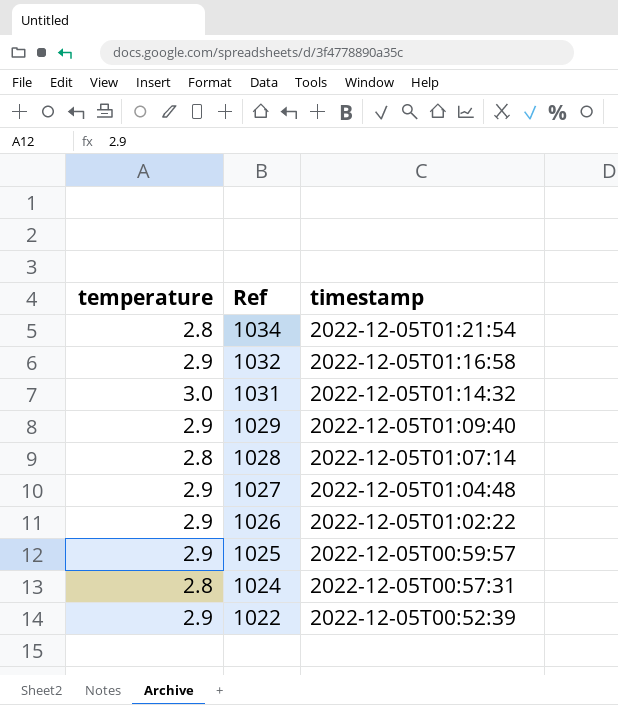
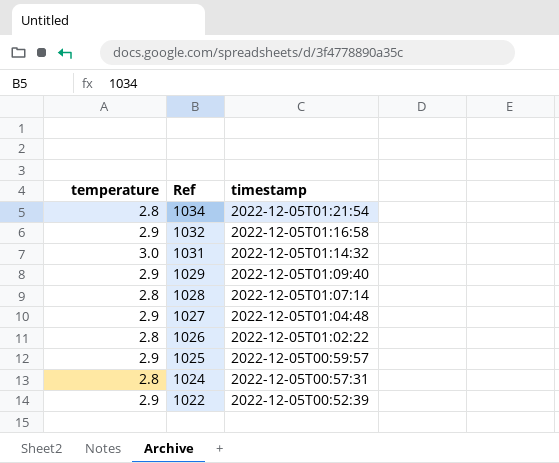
1026 | temperature: 2.9 -> 2.8

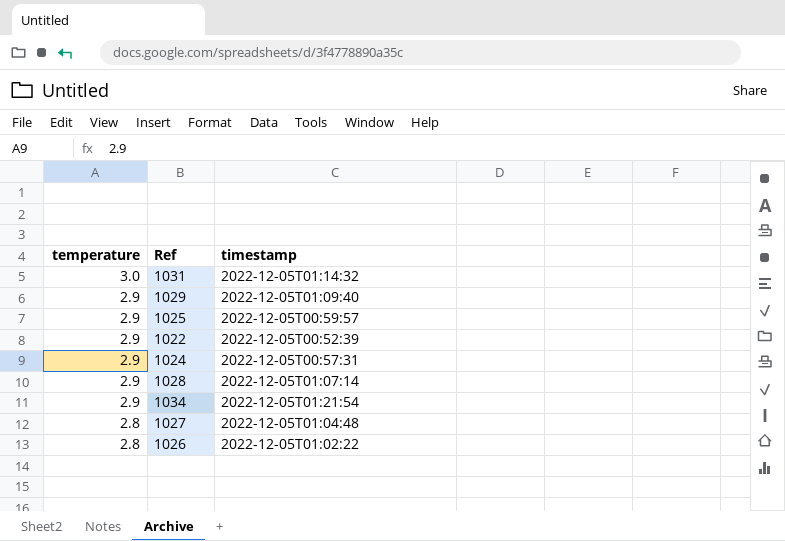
row order: Ref descending -> temperature descending
row 1032: 2.9 | 2022-12-05T01:16:58 -> none
1024 | temperature: 2.8 -> 2.9
1028 | temperature: 2.8 -> 2.9
1034 | temperature: 2.8 -> 2.9
1027 | temperature: 2.9 -> 2.8

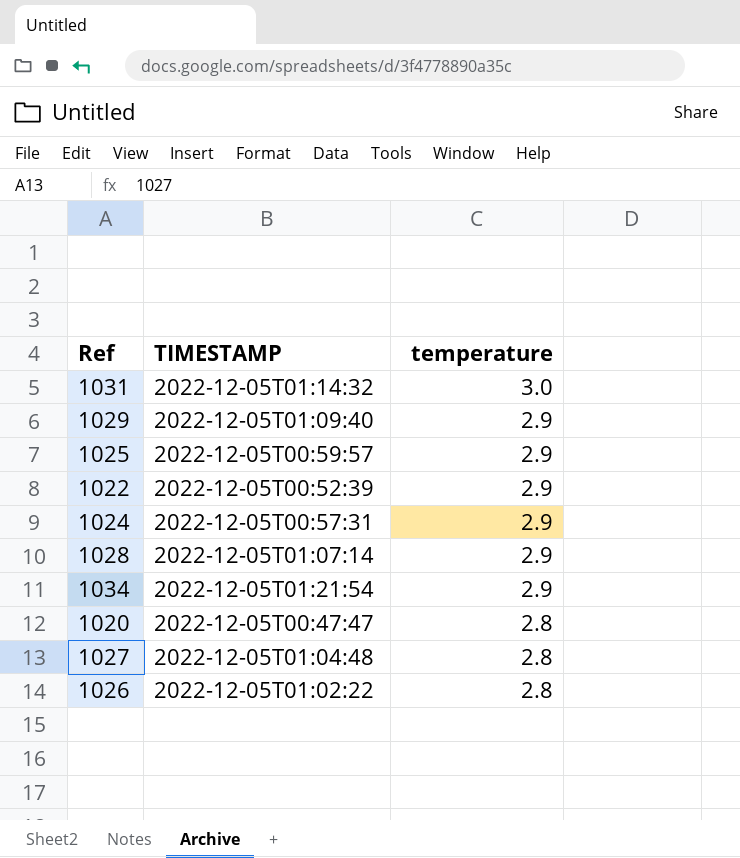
column name: timestamp -> TIMESTAMP
column temperature | position: 1 -> 3
row 1020: none -> 2022-12-05T00:47:47 | 2.8

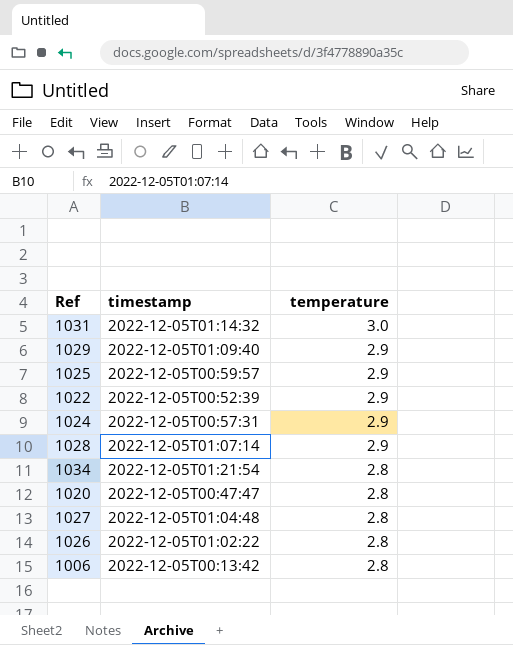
column name: TIMESTAMP -> timestamp
1034 | temperature: 2.9 -> 2.8
row 1006: none -> 2022-12-05T00:13:42 | 2.8

